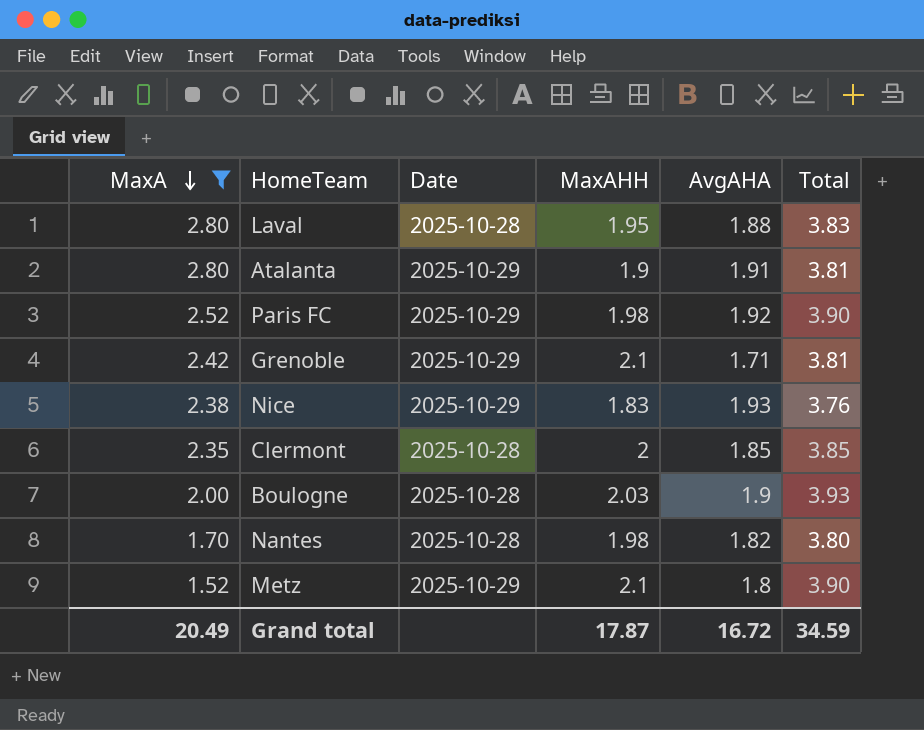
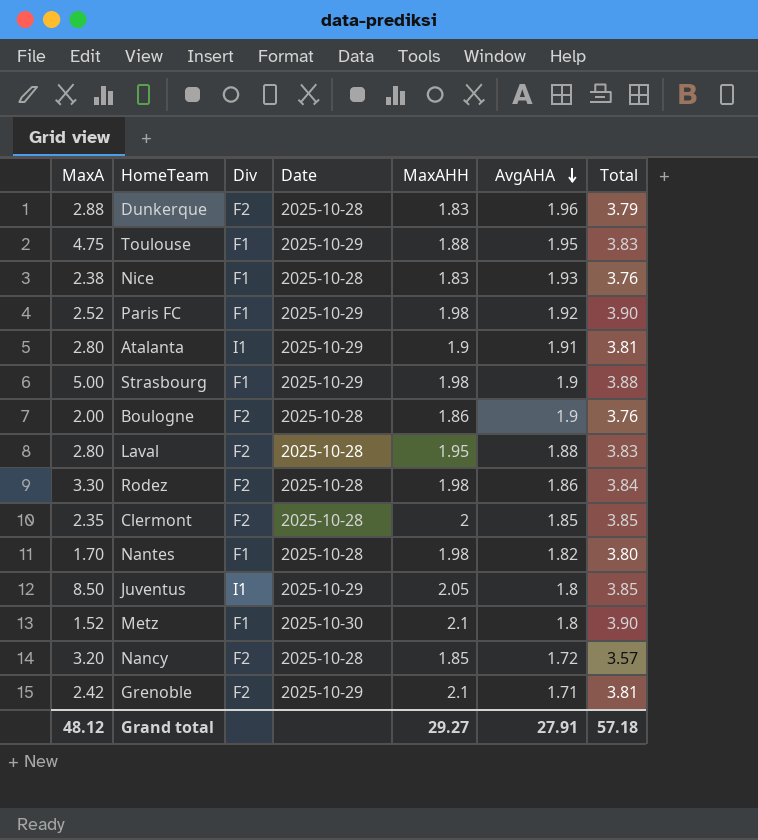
filter: MaxA <= 2.80 -> none
row order: MaxA descending -> AvgAHA descending
column Div | position: none -> 3
Nice | Date: 2025-10-29 -> 2025-10-28
Boulogne | MaxAHH: 2.03 -> 1.86
Boulogne | Total: 3.93 -> 3.76
Metz | Date: 2025-10-29 -> 2025-10-30
Grand total | MaxA: 20.49 -> 48.12
Grand total | MaxAHH: 17.87 -> 29.27
Grand total | AvgAHA: 16.72 -> 27.91
Grand total | Total: 34.59 -> 57.18

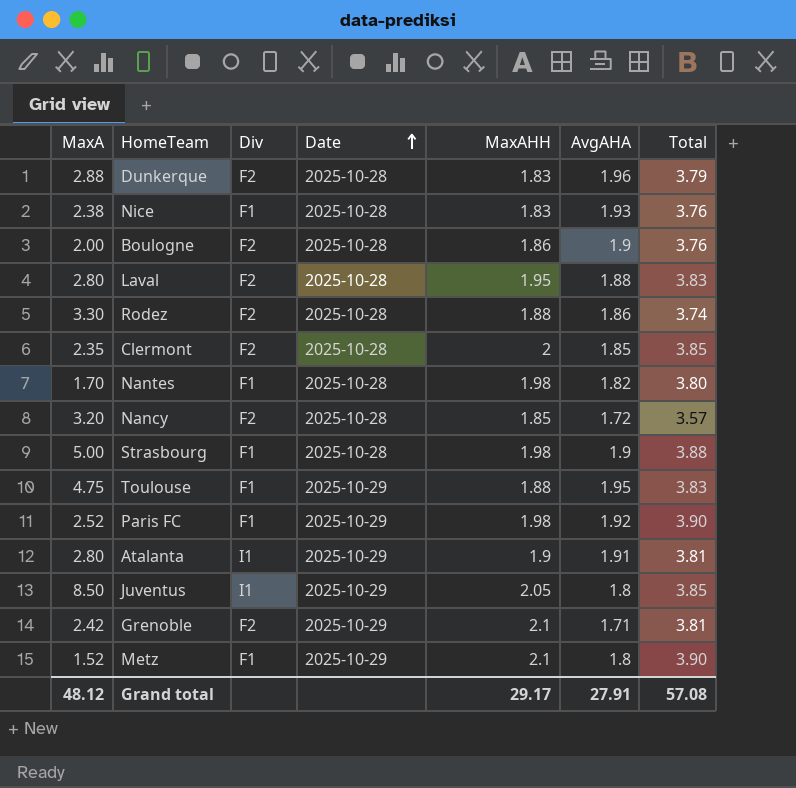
row order: AvgAHA descending -> Date ascending
Rodez | MaxAHH: 1.98 -> 1.88
Rodez | Total: 3.84 -> 3.74
Strasbourg | Date: 2025-10-29 -> 2025-10-28
Metz | Date: 2025-10-30 -> 2025-10-29
Grand total | MaxAHH: 29.27 -> 29.17
Grand total | Total: 57.18 -> 57.08

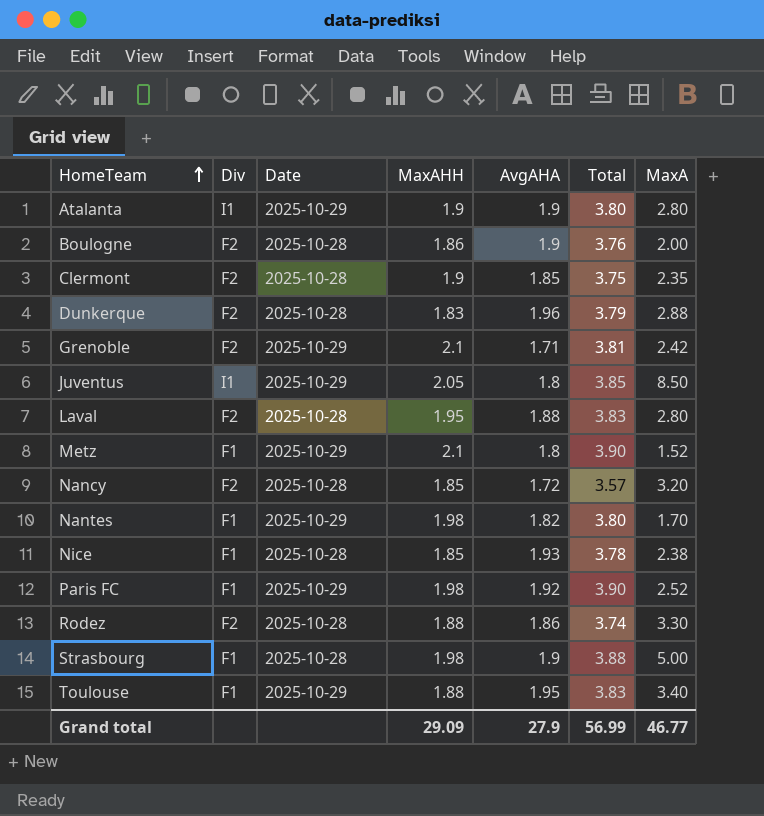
row order: Date ascending -> HomeTeam ascending
column MaxA | position: 1 -> 7
Atalanta | AvgAHA: 1.91 -> 1.9
Atalanta | Total: 3.81 -> 3.80
Clermont | MaxAHH: 2 -> 1.9
Clermont | Total: 3.85 -> 3.75
Nantes | Date: 2025-10-28 -> 2025-10-29
Nice | MaxAHH: 1.83 -> 1.85
Nice | Total: 3.76 -> 3.78
Toulouse | MaxA: 4.75 -> 3.40
Grand total | MaxAHH: 29.17 -> 29.09
Grand total | AvgAHA: 27.91 -> 27.9
Grand total | Total: 57.08 -> 56.99
Grand total | MaxA: 48.12 -> 46.77

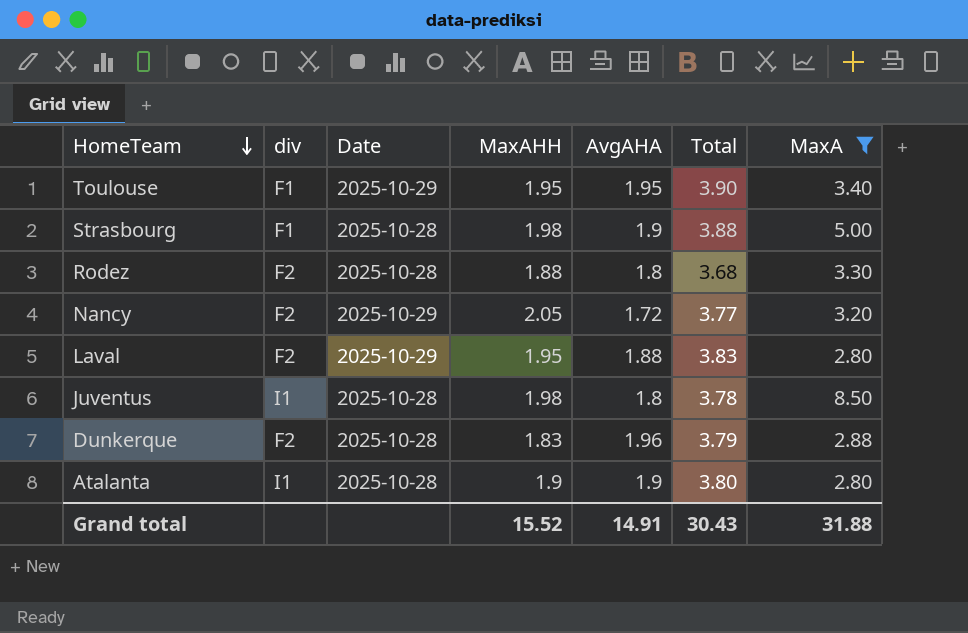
filter: none -> MaxA >= 2.80
row order: HomeTeam ascending -> HomeTeam descending
column name: Div -> div
Toulouse | MaxAHH: 1.88 -> 1.95
Toulouse | Total: 3.83 -> 3.90
Rodez | AvgAHA: 1.86 -> 1.8
Rodez | Total: 3.74 -> 3.68
Nancy | Date: 2025-10-28 -> 2025-10-29
Nancy | MaxAHH: 1.85 -> 2.05
Nancy | Total: 3.57 -> 3.77
Laval | Date: 2025-10-28 -> 2025-10-29
Juventus | Date: 2025-10-29 -> 2025-10-28
Juventus | MaxAHH: 2.05 -> 1.98
Juventus | Total: 3.85 -> 3.78
Atalanta | Date: 2025-10-29 -> 2025-10-28
Grand total | MaxAHH: 29.09 -> 15.52
Grand total | AvgAHA: 27.9 -> 14.91
Grand total | Total: 56.99 -> 30.43
Grand total | MaxA: 46.77 -> 31.88

